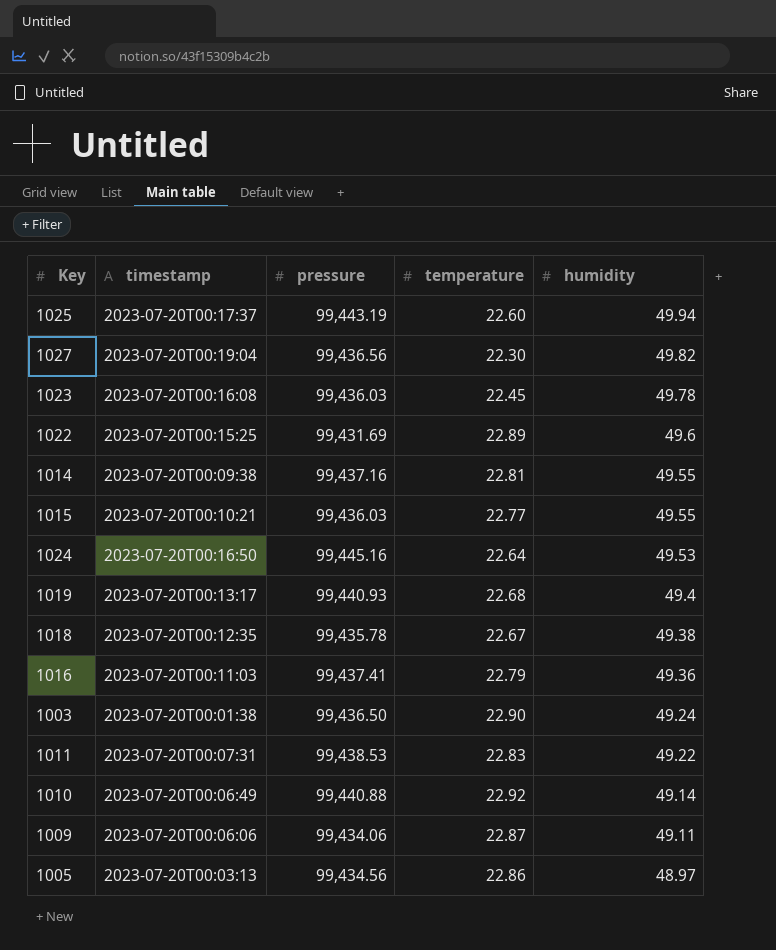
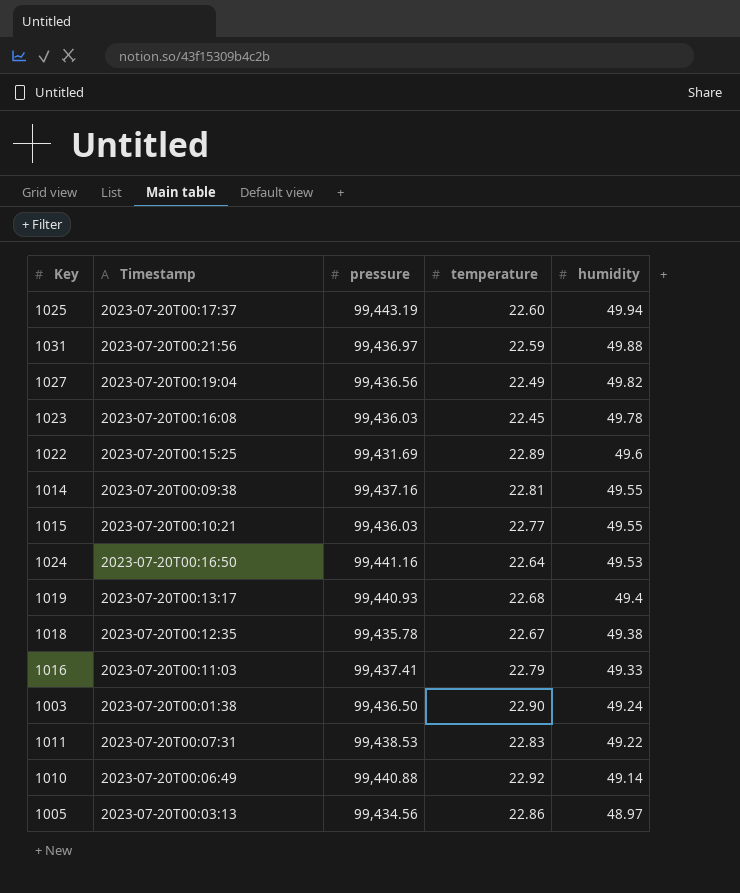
column name: timestamp -> Timestamp
row 1009: 2023-07-20T00:06:06 | 99,434.06 | 22.87 | 49.11 -> none
row 1031: none -> 2023-07-20T00:21:56 | 99,436.97 | 22.59 | 49.88
1027 | temperature: 22.30 -> 22.49
1024 | pressure: 99,445.16 -> 99,441.16
1016 | humidity: 49.36 -> 49.33

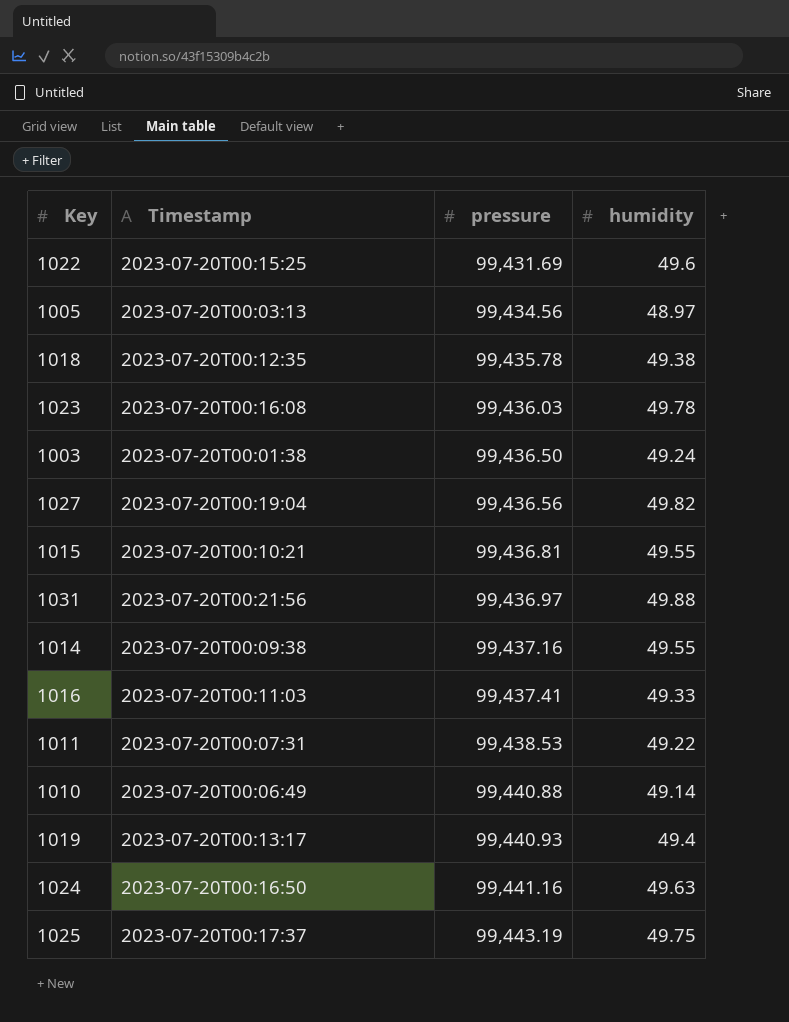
row order: humidity descending -> pressure ascending
column temperature | position: 4 -> none
1015 | pressure: 99,436.03 -> 99,436.81
1024 | humidity: 49.53 -> 49.63
1025 | humidity: 49.94 -> 49.75

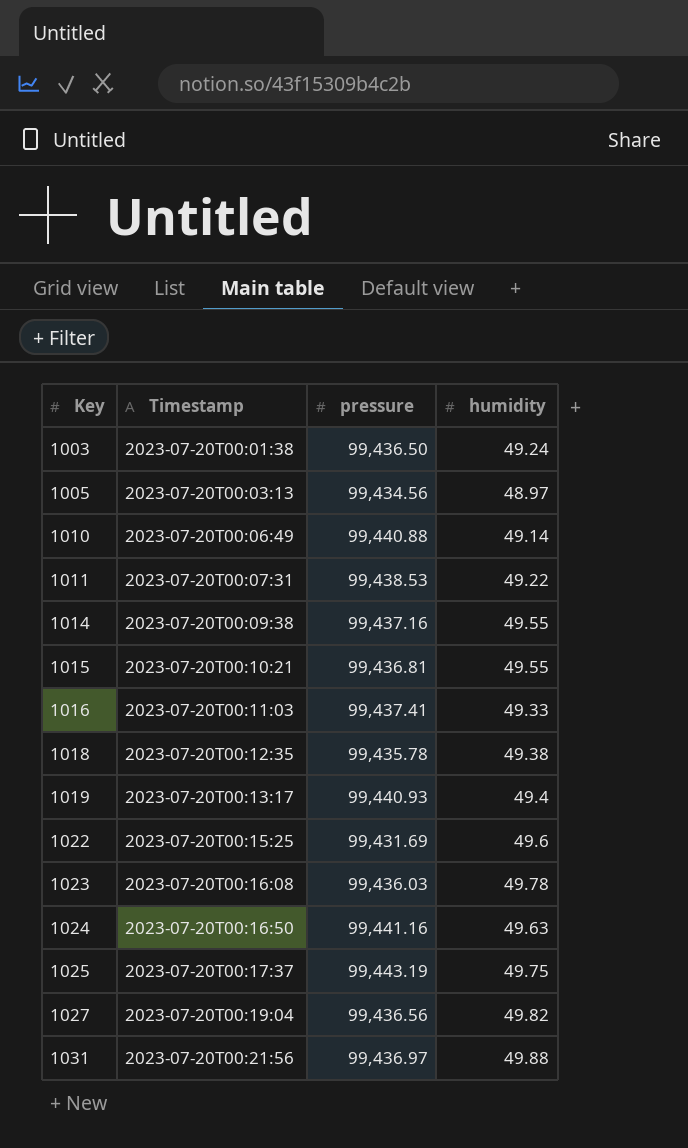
row order: pressure ascending -> Key ascending

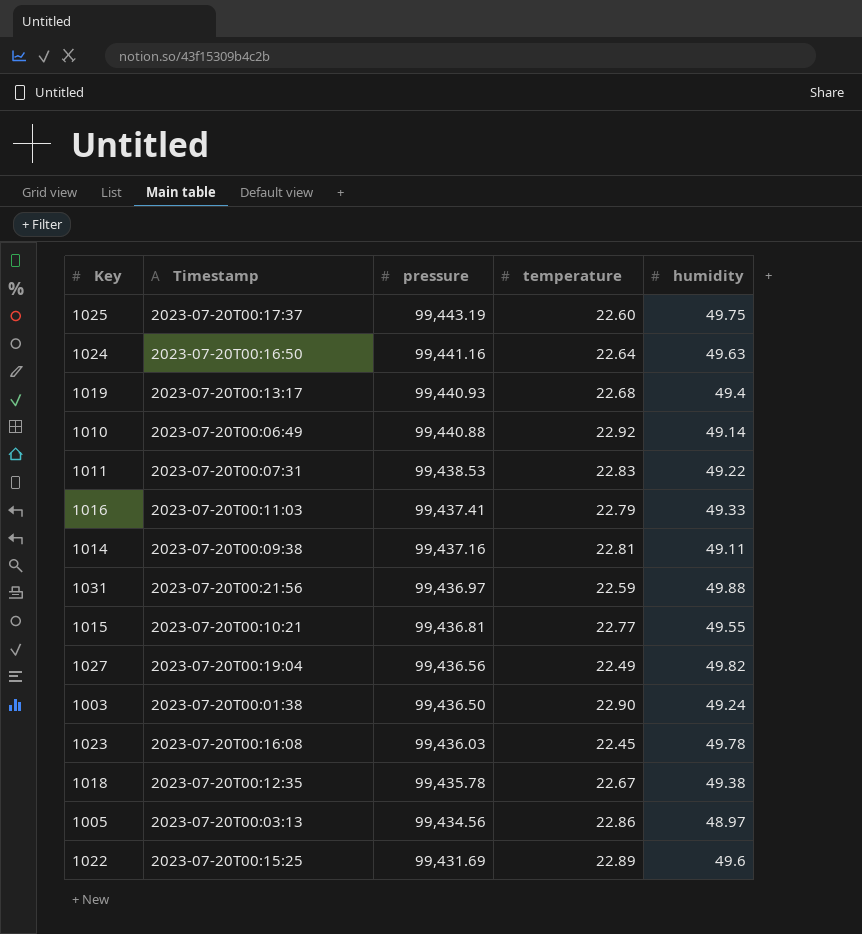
row order: Key ascending -> pressure descending
column temperature | position: none -> 4
1014 | humidity: 49.55 -> 49.11

